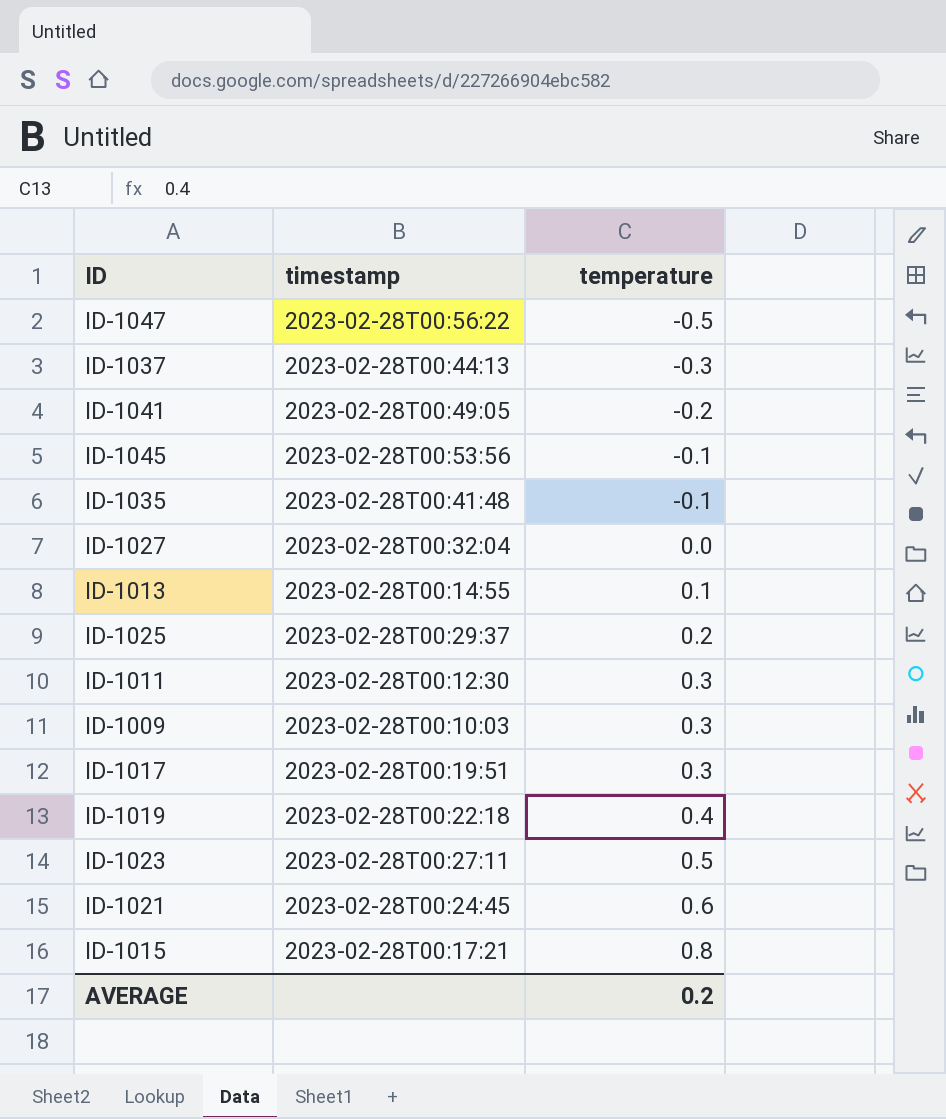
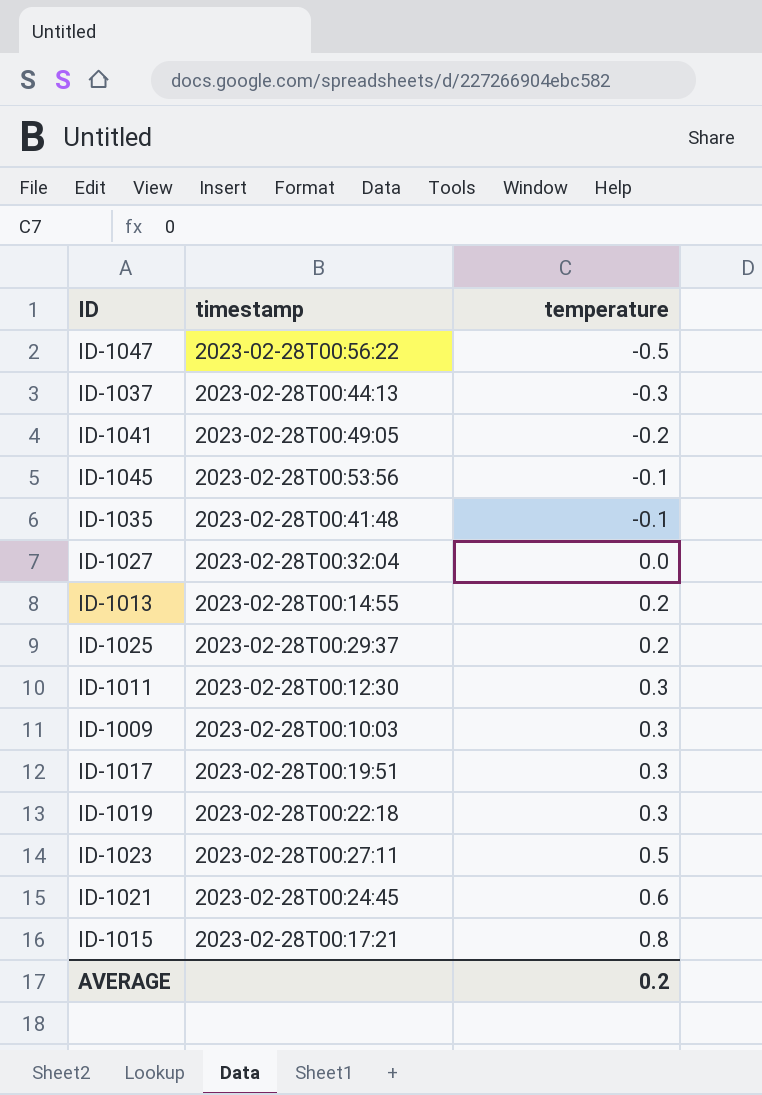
ID-1013 | temperature: 0.1 -> 0.2
ID-1019 | temperature: 0.4 -> 0.3

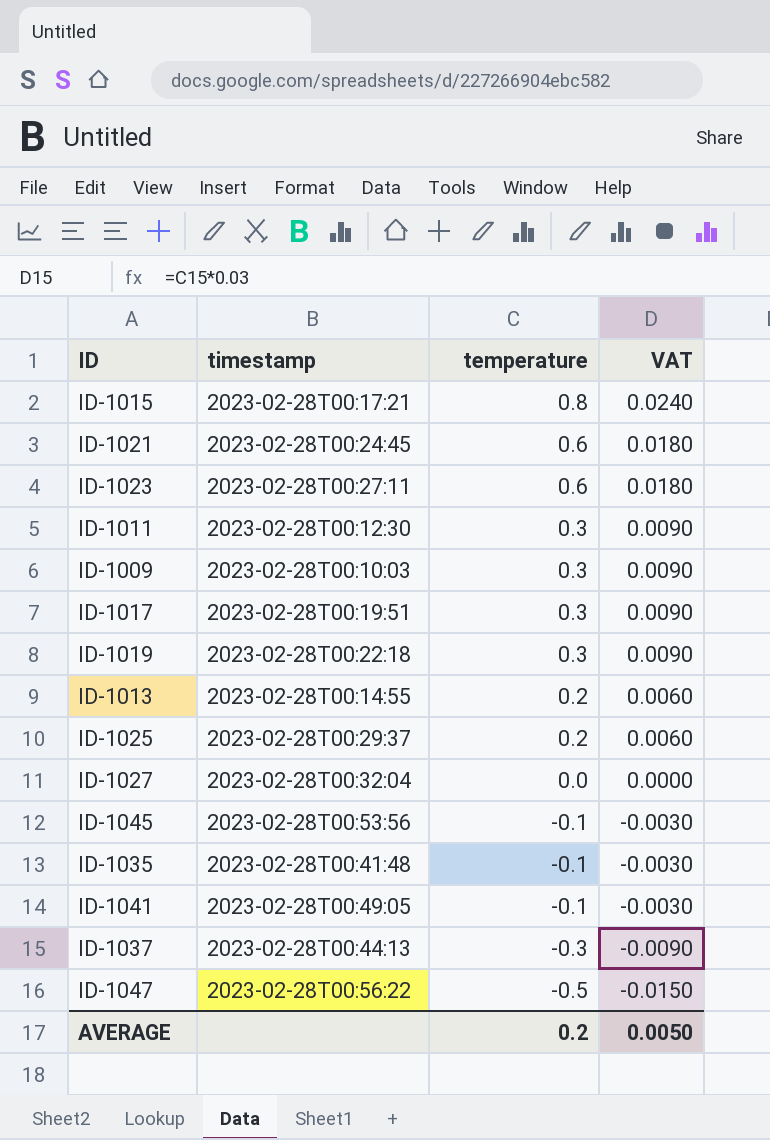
row order: temperature ascending -> temperature descending
column VAT | formula: none -> [temperature] * 0.03
ID-1023 | temperature: 0.5 -> 0.6
ID-1041 | temperature: -0.2 -> -0.1

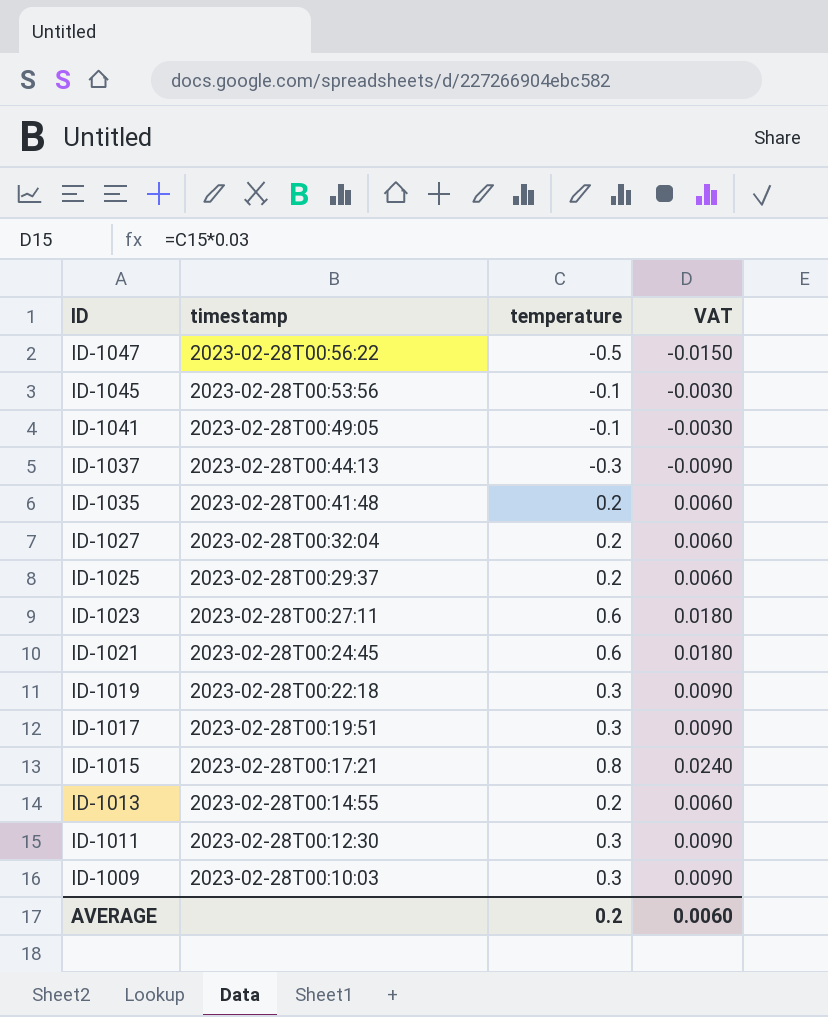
row order: temperature descending -> ID descending
ID-1035 | temperature: -0.1 -> 0.2
ID-1035 | VAT: -0.0030 -> 0.0060
ID-1027 | temperature: 0.0 -> 0.2
ID-1027 | VAT: 0.0000 -> 0.0060
AVERAGE | VAT: 0.0050 -> 0.0060

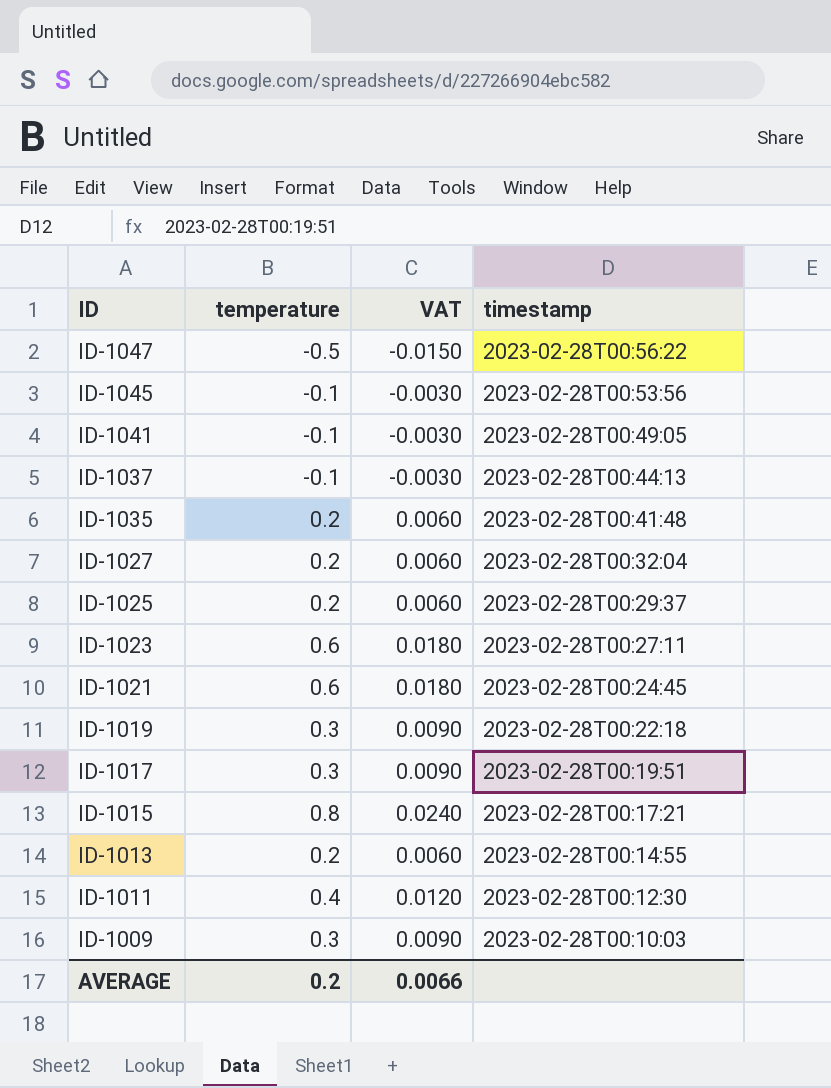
column timestamp | position: 2 -> 4
ID-1037 | temperature: -0.3 -> -0.1
ID-1037 | VAT: -0.0090 -> -0.0030
ID-1011 | temperature: 0.3 -> 0.4
ID-1011 | VAT: 0.0090 -> 0.0120
AVERAGE | VAT: 0.0060 -> 0.0066

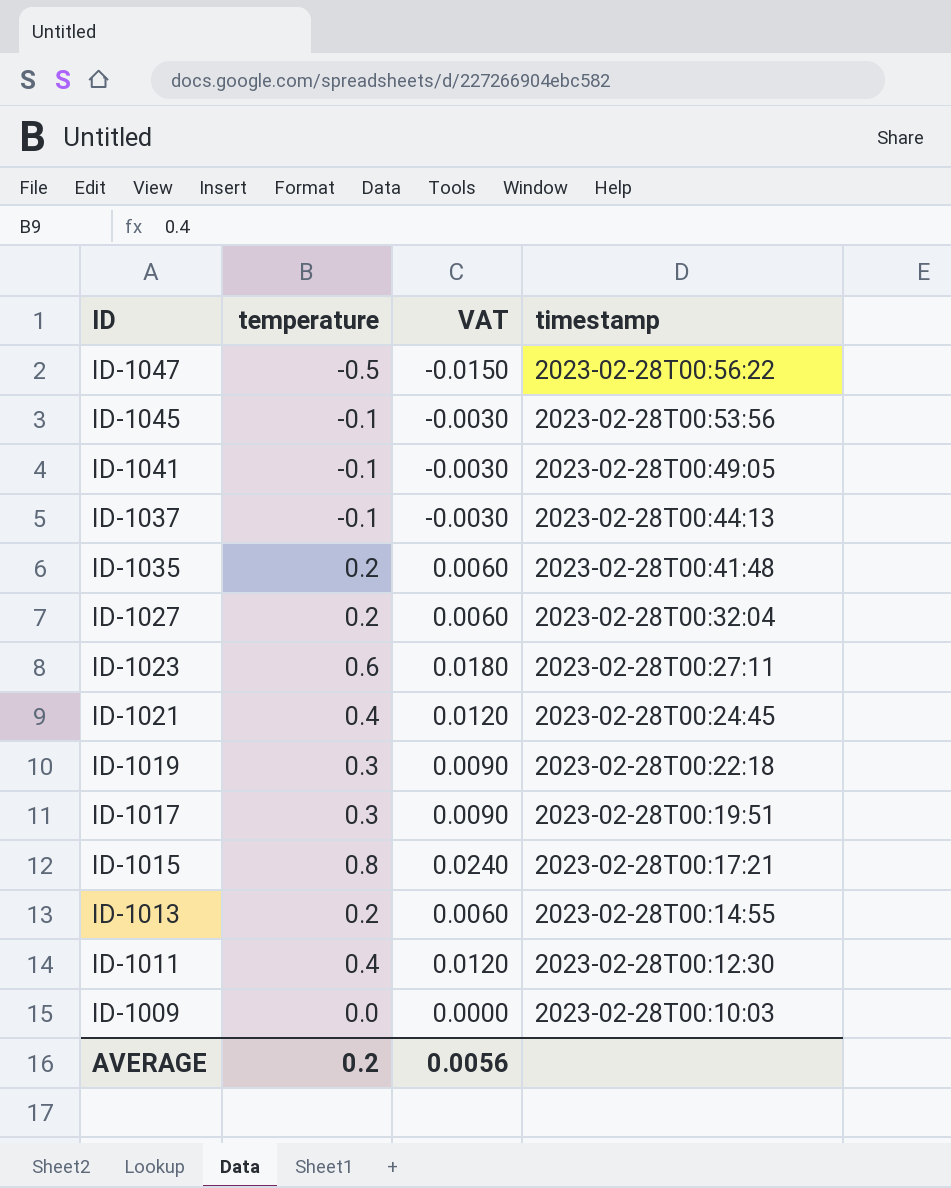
row ID-1025: 0.2 | 0.0060 | 2023-02-28T00:29:37 -> none
ID-1021 | temperature: 0.6 -> 0.4
ID-1021 | VAT: 0.0180 -> 0.0120
ID-1009 | temperature: 0.3 -> 0.0
ID-1009 | VAT: 0.0090 -> 0.0000
AVERAGE | VAT: 0.0066 -> 0.0056

